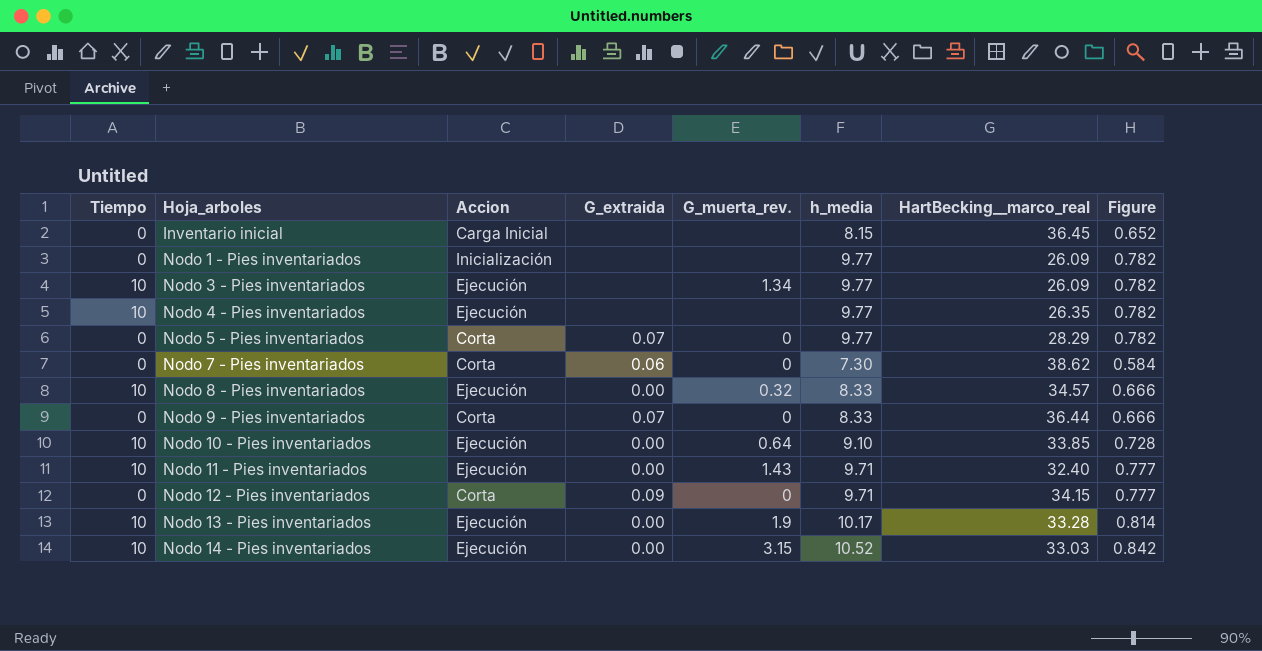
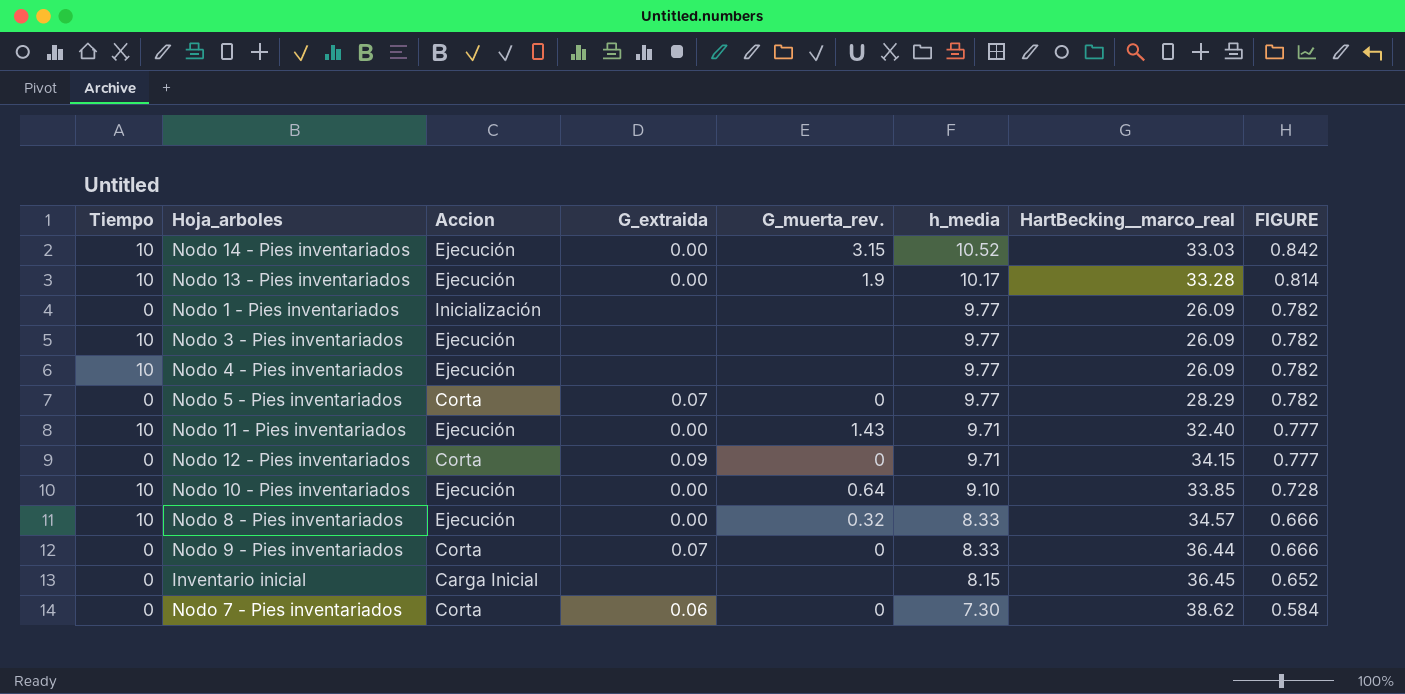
row order: Hoja_arboles ascending -> h_media descending
column name: Figure -> FIGURE
Nodo 3 - Pies inventariados | G_muerta_rev.: 1.34 -> none
Nodo 4 - Pies inventariados | HartBecking__marco_real: 26.35 -> 26.09

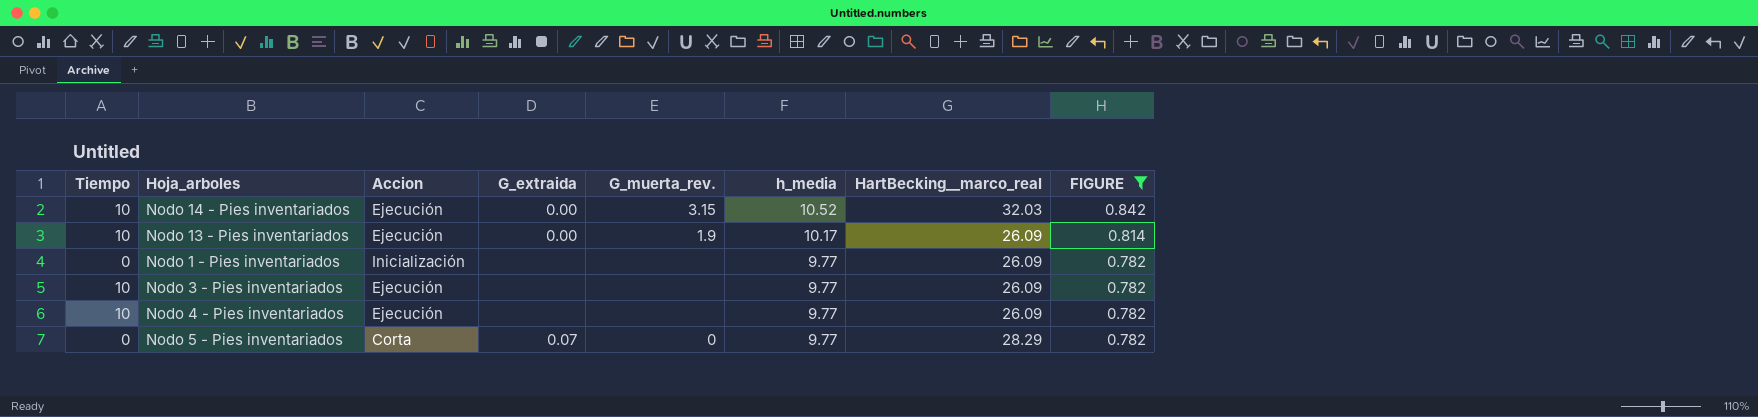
filter: none -> FIGURE >= 0.782
Nodo 14 - Pies inventariados | HartBecking__marco_real: 33.03 -> 32.03
Nodo 13 - Pies inventariados | HartBecking__marco_real: 33.28 -> 26.09

